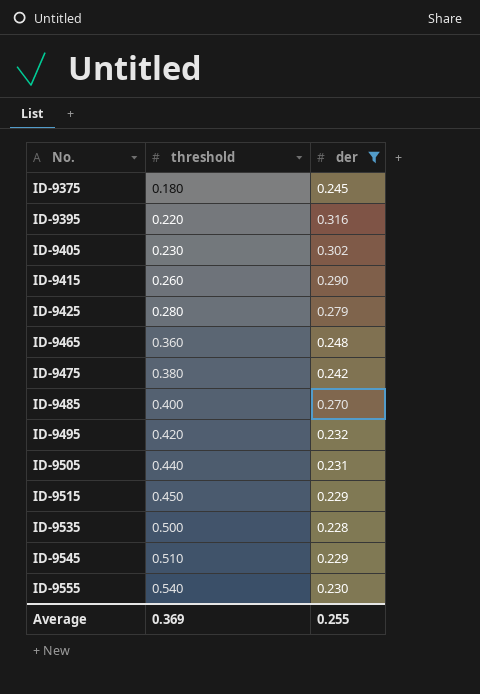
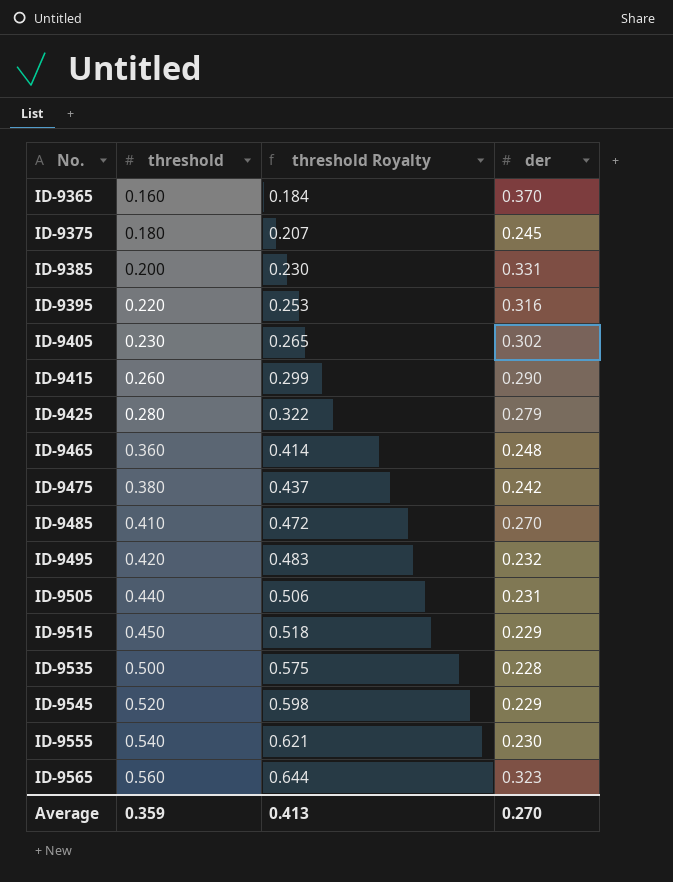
filter: der <= 0.316 -> none
column threshold Royalty | formula: none -> [threshold] * 1.15
ID-9485 | threshold: 0.400 -> 0.410
ID-9545 | threshold: 0.510 -> 0.520
Average | threshold: 0.369 -> 0.359
Average | der: 0.255 -> 0.270

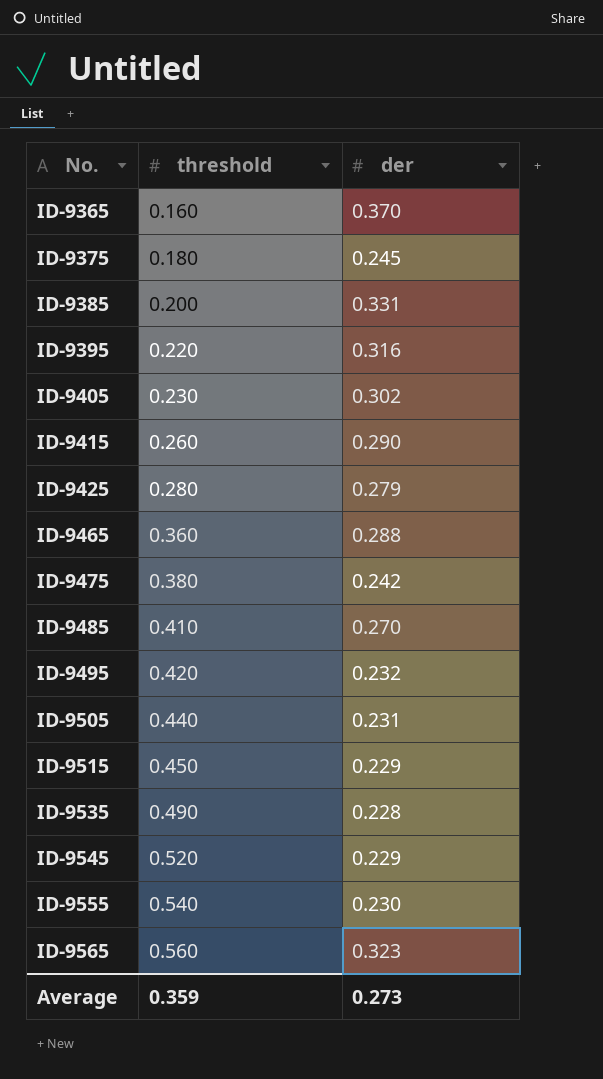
column threshold Royalty | formula: [threshold] * 1.15 -> none
ID-9465 | der: 0.248 -> 0.288
ID-9535 | threshold: 0.500 -> 0.490
Average | der: 0.270 -> 0.273

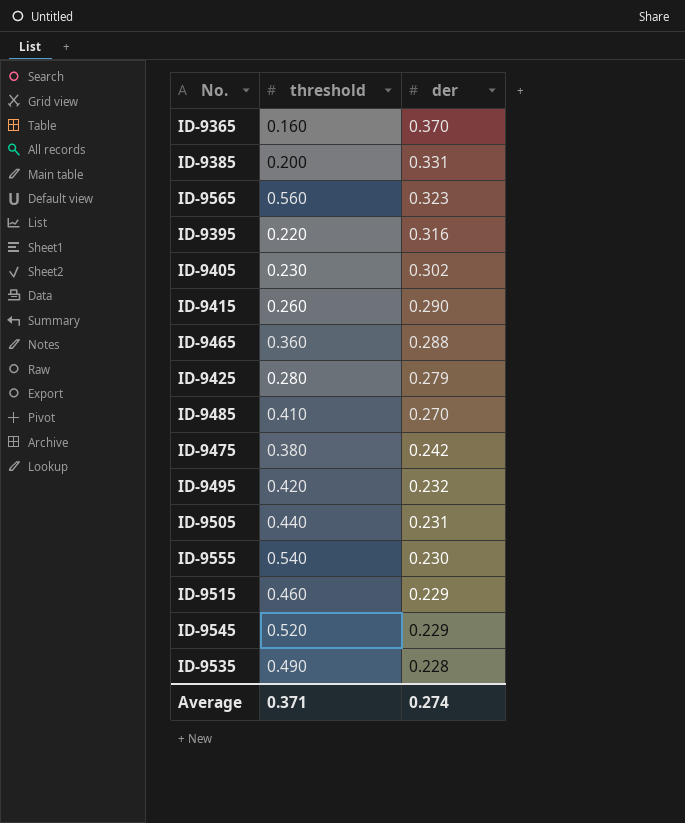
row order: No. ascending -> der descending
row ID-9375: 0.180 | 0.245 -> none
ID-9515 | threshold: 0.450 -> 0.460
Average | threshold: 0.359 -> 0.371
Average | der: 0.273 -> 0.274

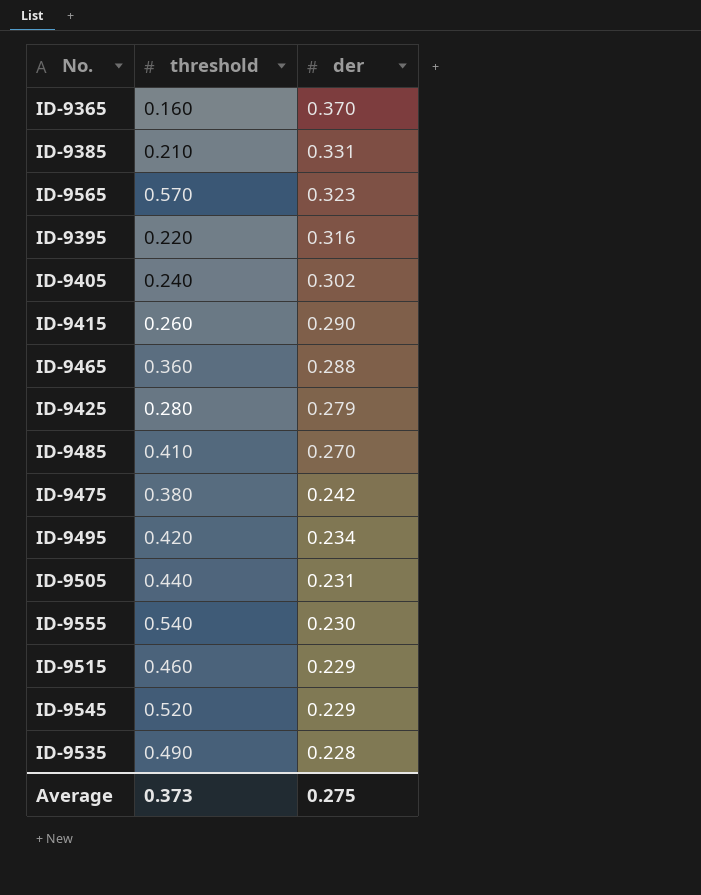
ID-9385 | threshold: 0.200 -> 0.210
ID-9565 | threshold: 0.560 -> 0.570
ID-9405 | threshold: 0.230 -> 0.240
ID-9495 | der: 0.232 -> 0.234
Average | threshold: 0.371 -> 0.373
Average | der: 0.274 -> 0.275

